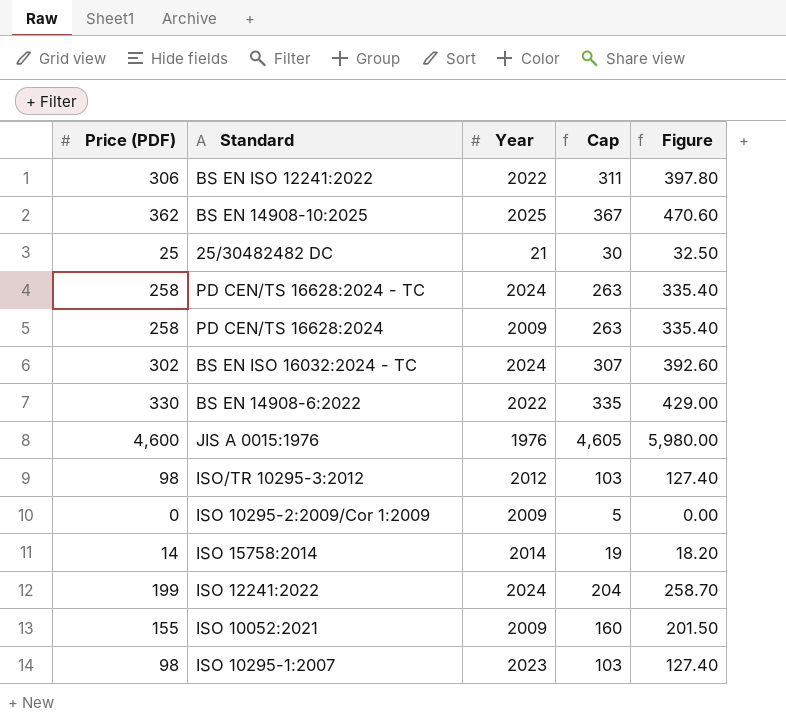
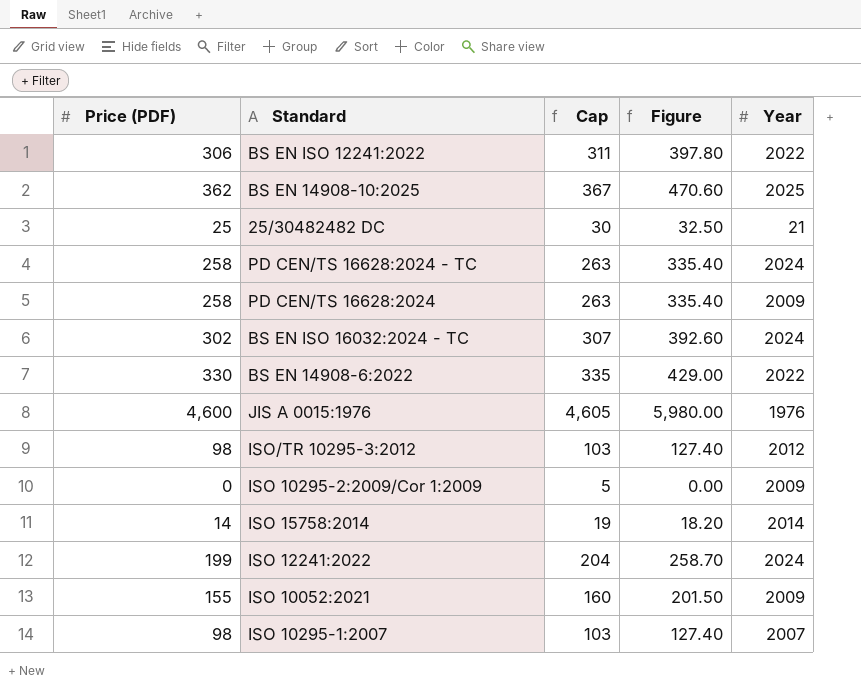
column Year | position: 3 -> 5
ISO 10295-1:2007 | Year: 2023 -> 2007

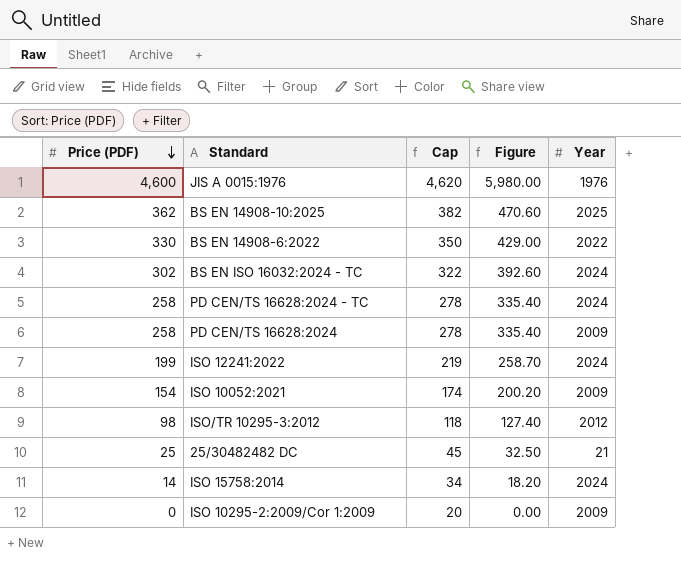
row order: none -> Price (PDF) descending
column Cap | formula: [Price (PDF)] + 5 -> [Price (PDF)] + 20
row BS EN ISO 12241:2022: 306 | 311 | 397.80 | 2022 -> none
row ISO 10295-1:2007: 98 | 103 | 127.40 | 2007 -> none
ISO 10052:2021 | Price (PDF): 155 -> 154
ISO 10052:2021 | Figure: 201.50 -> 200.20
ISO 15758:2014 | Year: 2014 -> 2024

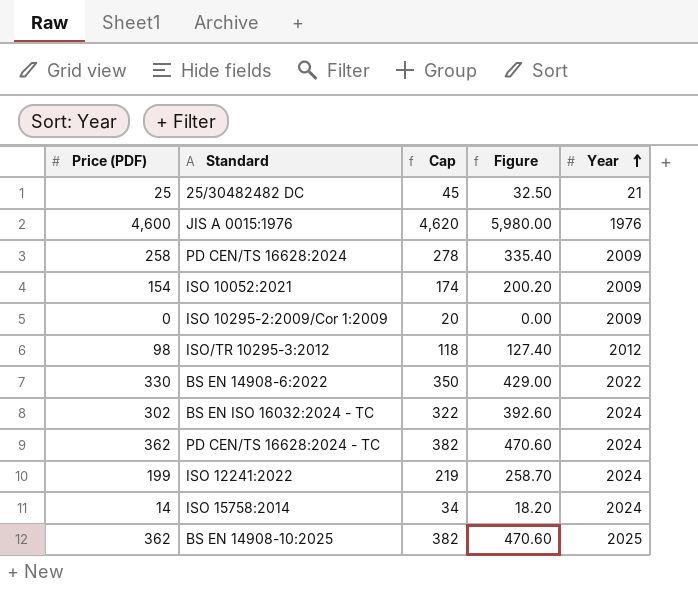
row order: Price (PDF) descending -> Year ascending
PD CEN/TS 16628:2024 - TC | Price (PDF): 258 -> 362
PD CEN/TS 16628:2024 - TC | Cap: 278 -> 382
PD CEN/TS 16628:2024 - TC | Figure: 335.40 -> 470.60

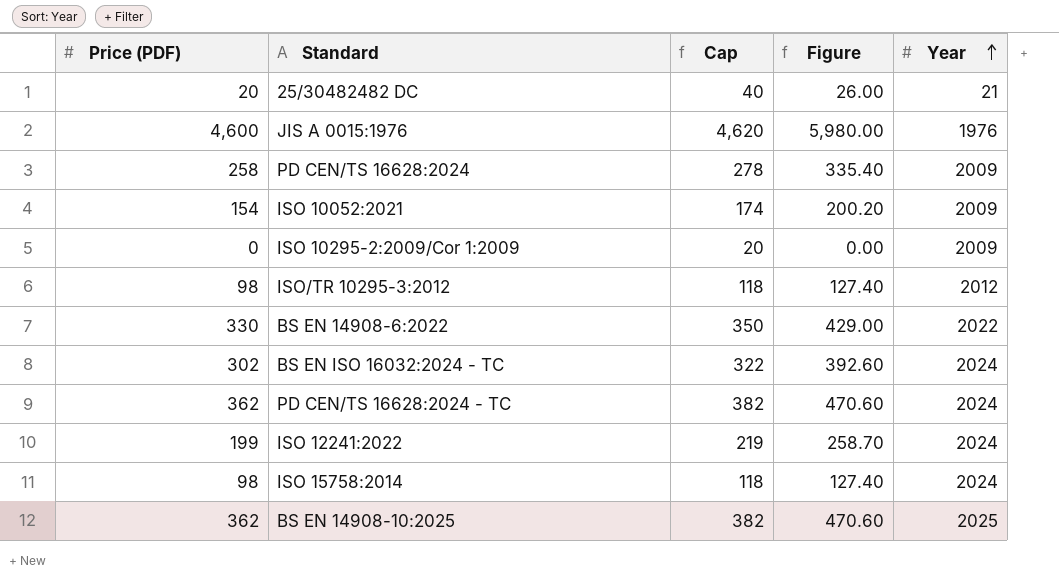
25/30482482 DC | Price (PDF): 25 -> 20
25/30482482 DC | Cap: 45 -> 40
25/30482482 DC | Figure: 32.50 -> 26.00
ISO 15758:2014 | Price (PDF): 14 -> 98
ISO 15758:2014 | Cap: 34 -> 118
ISO 15758:2014 | Figure: 18.20 -> 127.40

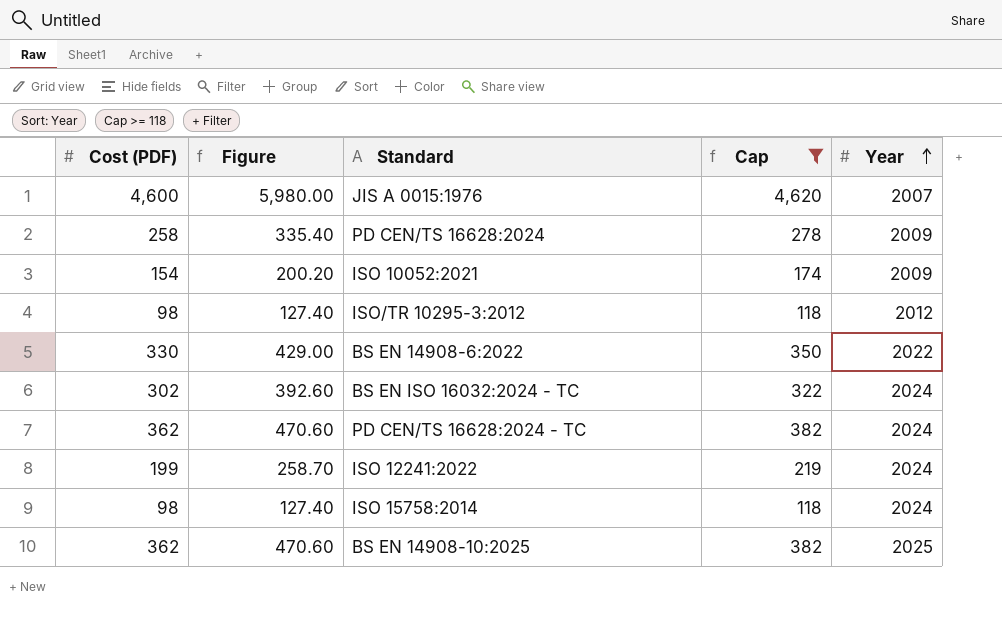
filter: none -> Cap >= 118
column name: Price (PDF) -> Cost (PDF)
column Figure | position: 4 -> 2
JIS A 0015:1976 | Year: 1976 -> 2007

